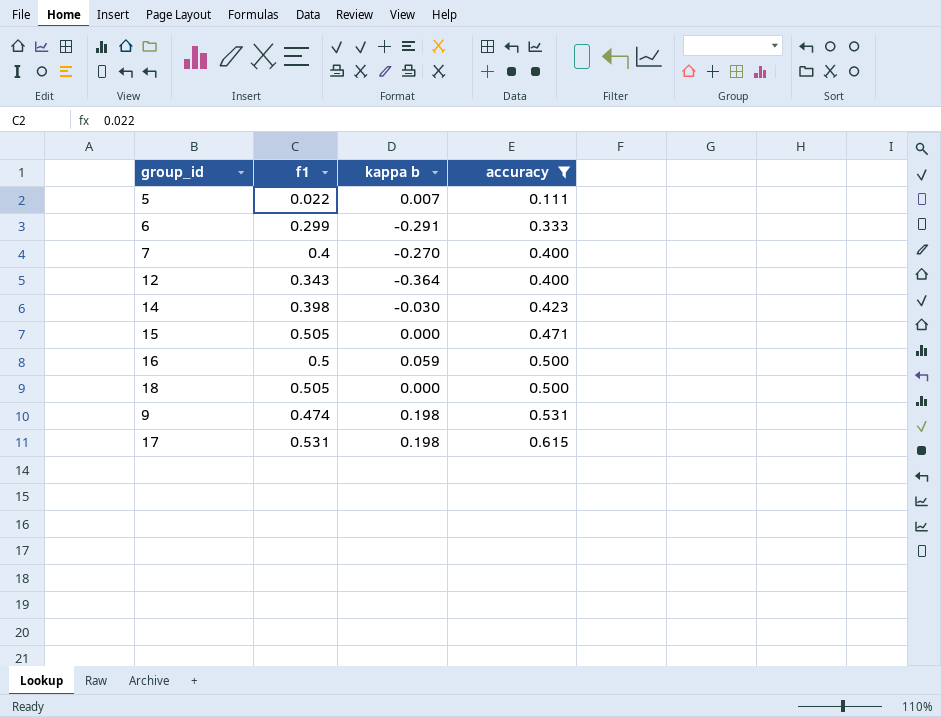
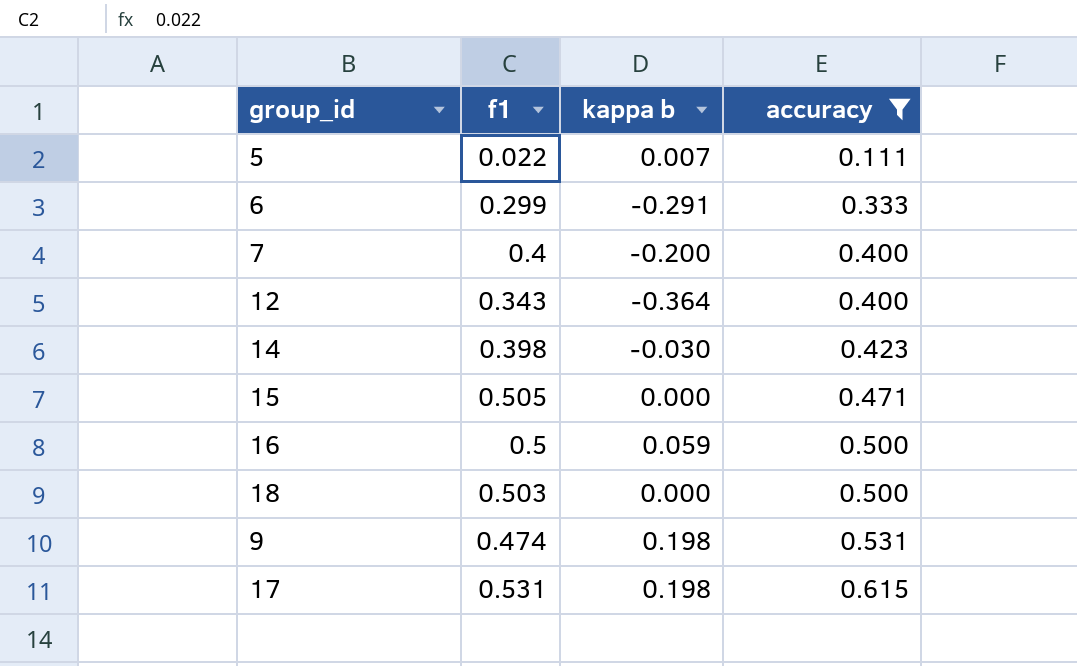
7 | kappa b: -0.270 -> -0.200
18 | f1: 0.505 -> 0.503

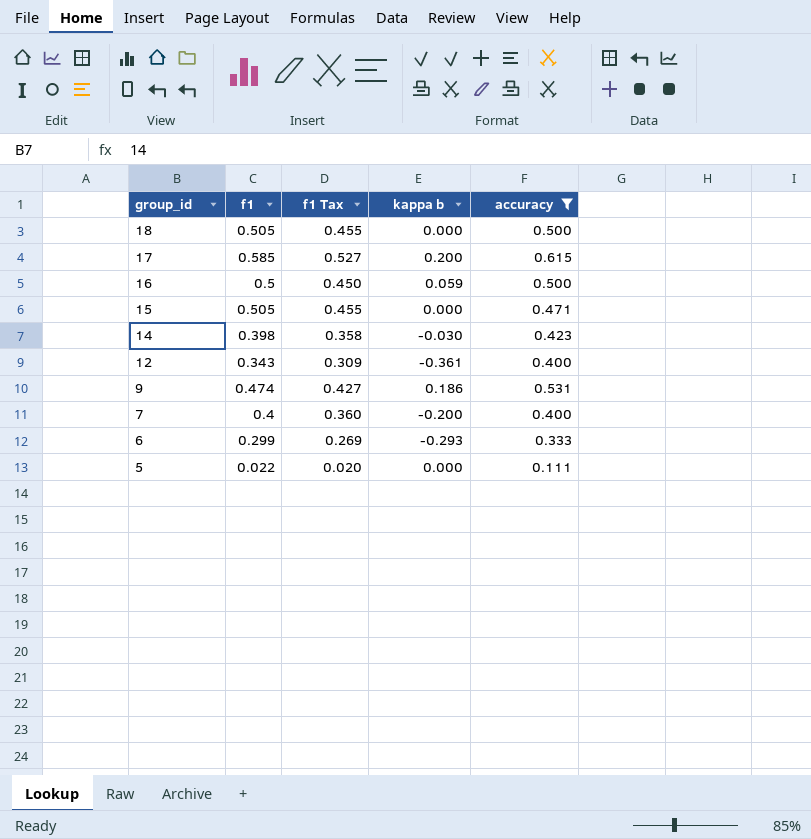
row order: accuracy ascending -> group_id descending
column f1 Tax | formula: none -> [f1] * 0.9
18 | f1: 0.503 -> 0.505
17 | f1: 0.531 -> 0.585
17 | kappa b: 0.198 -> 0.200
12 | kappa b: -0.364 -> -0.361
9 | kappa b: 0.198 -> 0.186
6 | kappa b: -0.291 -> -0.293
5 | kappa b: 0.007 -> 0.000

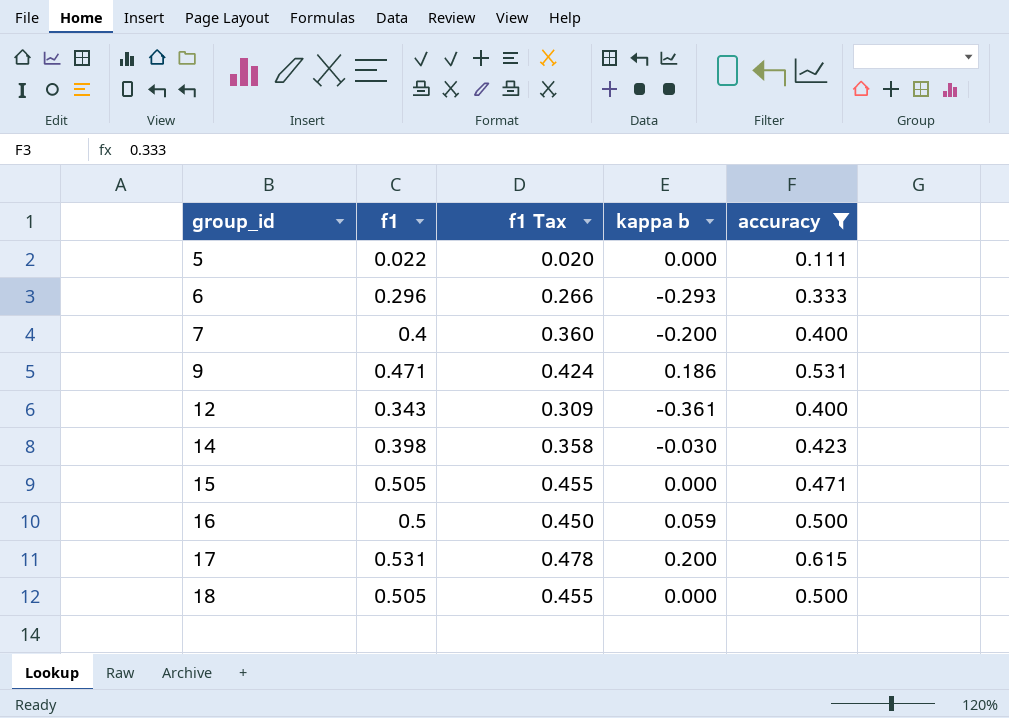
row order: group_id descending -> group_id ascending
6 | f1: 0.299 -> 0.296
6 | f1 Tax: 0.269 -> 0.266
9 | f1: 0.474 -> 0.471
9 | f1 Tax: 0.427 -> 0.424
17 | f1: 0.585 -> 0.531
17 | f1 Tax: 0.527 -> 0.478

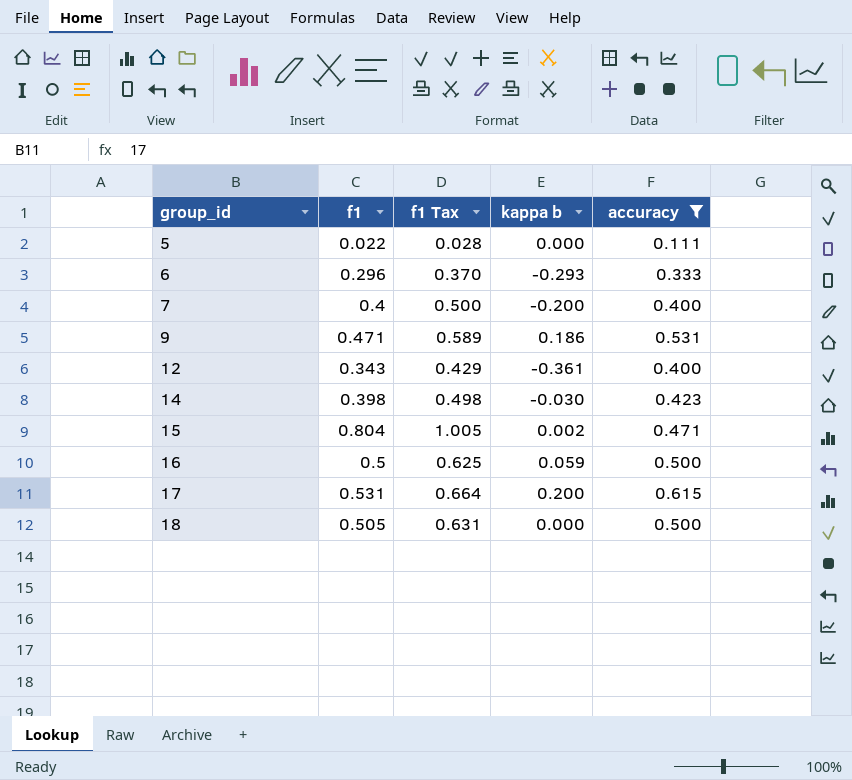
column f1 Tax | formula: [f1] * 0.9 -> [f1] * 1.25
15 | f1: 0.505 -> 0.804
15 | kappa b: 0.000 -> 0.002

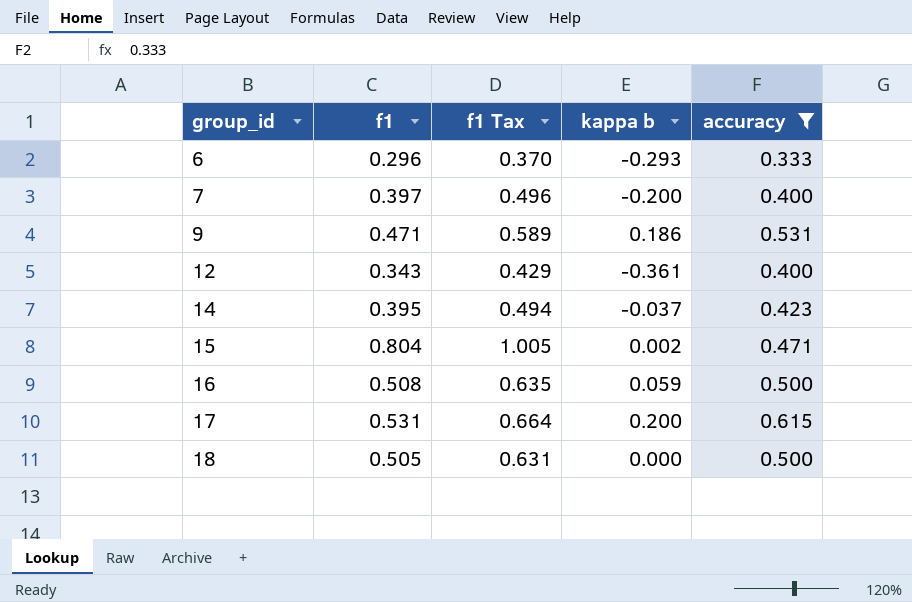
row 5: 0.022 | 0.028 | 0.000 | 0.111 -> none
7 | f1: 0.4 -> 0.397
7 | f1 Tax: 0.500 -> 0.496
14 | f1: 0.398 -> 0.395
14 | f1 Tax: 0.498 -> 0.494
14 | kappa b: -0.030 -> -0.037
16 | f1: 0.5 -> 0.508
16 | f1 Tax: 0.625 -> 0.635

